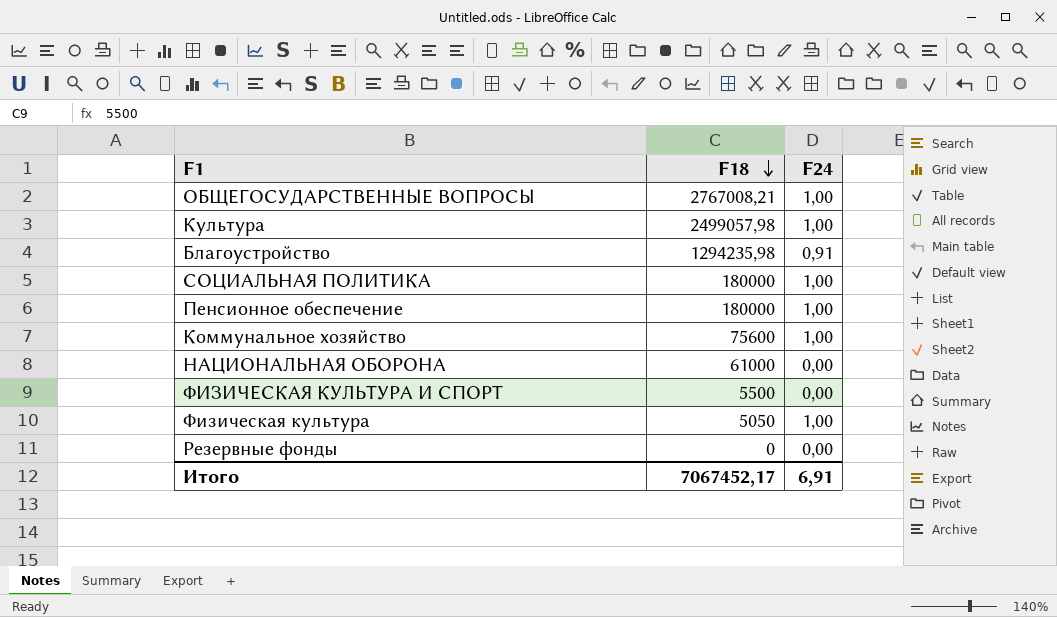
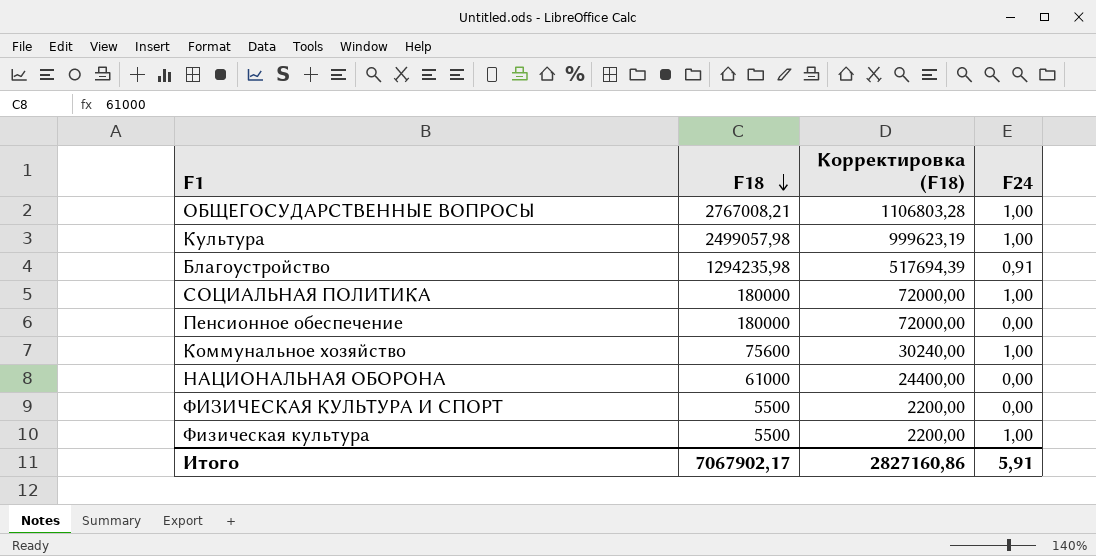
column Корректировка (F18) | formula: none -> [F18] * 0,4
row Резервные фонды: 0 | 0,00 -> none
Пенсионное обеспечение | F24: 1,00 -> 0,00
Физическая культура | F18: 5050 -> 5500
Итого | F18: 7067452,17 -> 7067902,17
Итого | F24: 6,91 -> 5,91

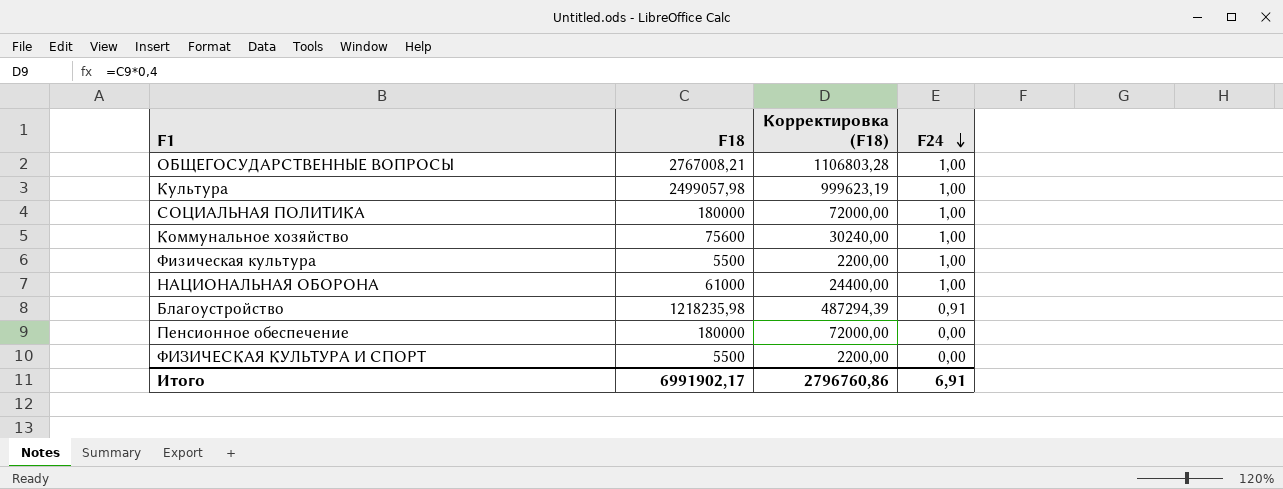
row order: F18 descending -> F24 descending
НАЦИОНАЛЬНАЯ ОБОРОНА | F24: 0,00 -> 1,00
Благоустройство | F18: 1294235,98 -> 1218235,98
Благоустройство | Корректировка (F18): 517694,39 -> 487294,39
Итого | F18: 7067902,17 -> 6991902,17
Итого | Корректировка (F18): 2827160,86 -> 2796760,86
Итого | F24: 5,91 -> 6,91

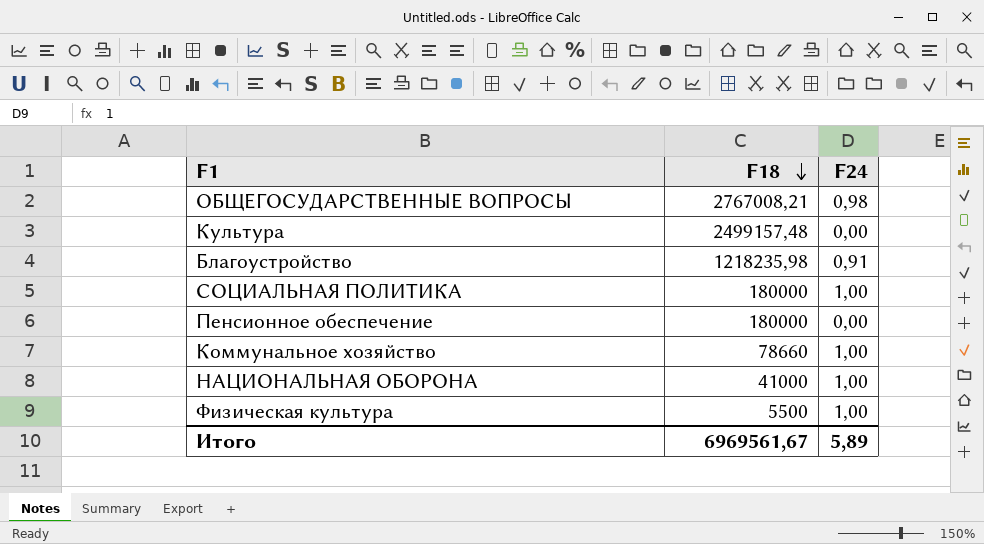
row order: F24 descending -> F18 descending
column Корректировка (F18) | formula: [F18] * 0,4 -> none
row ФИЗИЧЕСКАЯ КУЛЬТУРА И СПОРТ: 5500 | 2200,00 | 0,00 -> none
ОБЩЕГОСУДАРСТВЕННЫЕ ВОПРОСЫ | F24: 1,00 -> 0,98
Культура | F18: 2499057,98 -> 2499157,48
Культура | F24: 1,00 -> 0,00
Коммунальное хозяйство | F18: 75600 -> 78660
НАЦИОНАЛЬНАЯ ОБОРОНА | F18: 61000 -> 41000
Итого | F18: 6991902,17 -> 6969561,67
Итого | F24: 6,91 -> 5,89

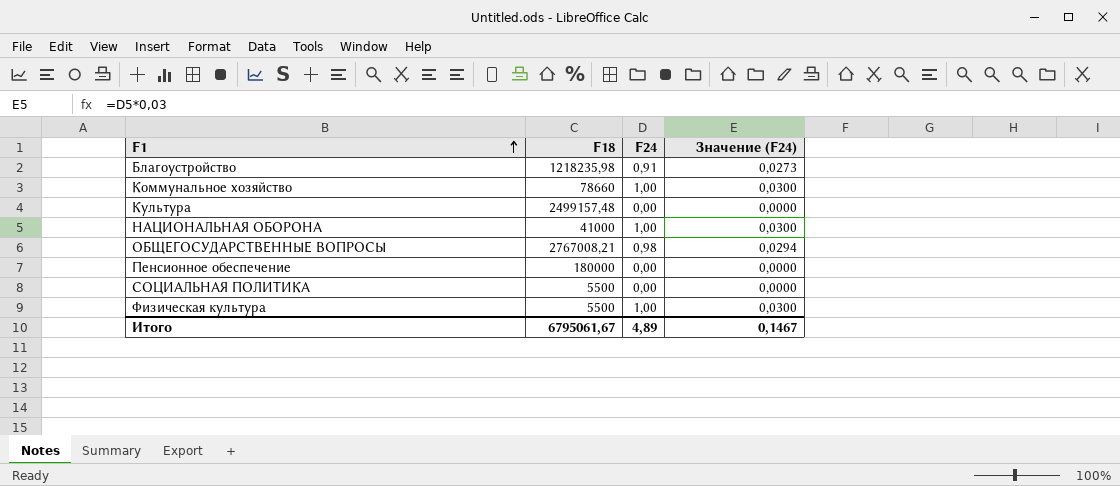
row order: F18 descending -> F1 ascending
column Значение (F24) | formula: none -> [F24] * 0,03
СОЦИАЛЬНАЯ ПОЛИТИКА | F18: 180000 -> 5500
СОЦИАЛЬНАЯ ПОЛИТИКА | F24: 1,00 -> 0,00
Итого | F18: 6969561,67 -> 6795061,67
Итого | F24: 5,89 -> 4,89

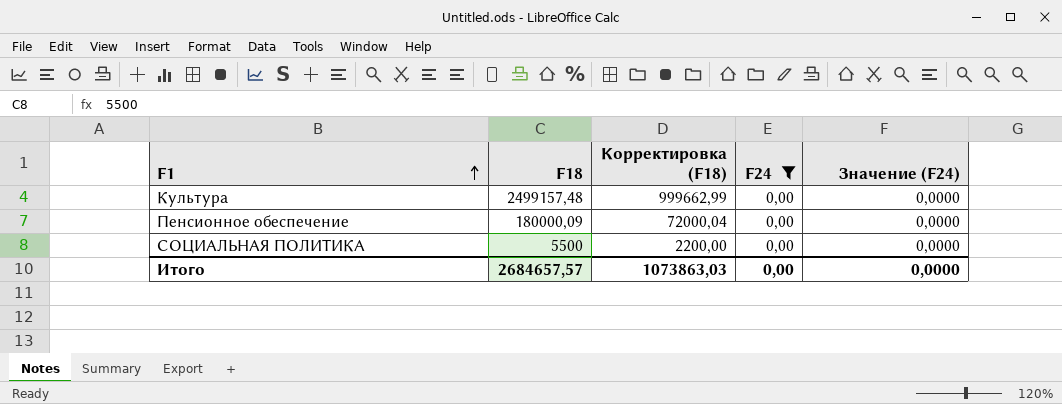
filter: none -> F24 = 0,00
column Корректировка (F18) | formula: none -> [F18] * 0,4
Пенсионное обеспечение | F18: 180000 -> 180000,09
Итого | F18: 6795061,67 -> 2684657,57
Итого | F24: 4,89 -> 0,00
Итого | Значение (F24): 0,1467 -> 0,0000

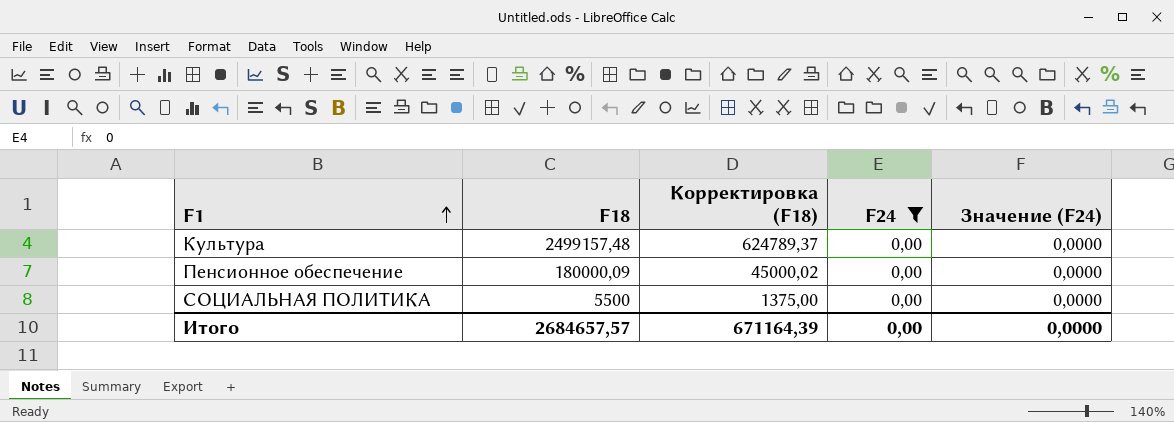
column Корректировка (F18) | formula: [F18] * 0,4 -> [F18] * 0,25
Итого | Корректировка (F18): 1073863,03 -> 671164,39

